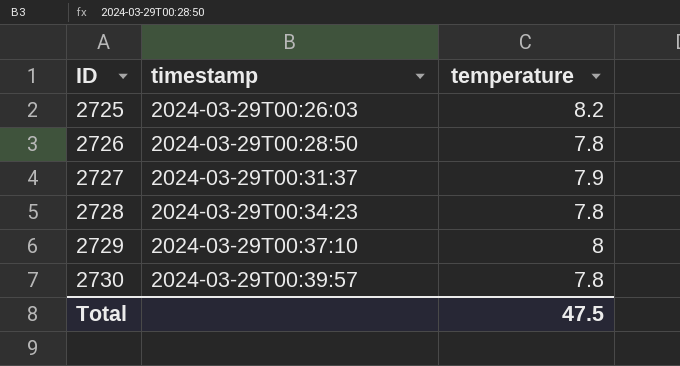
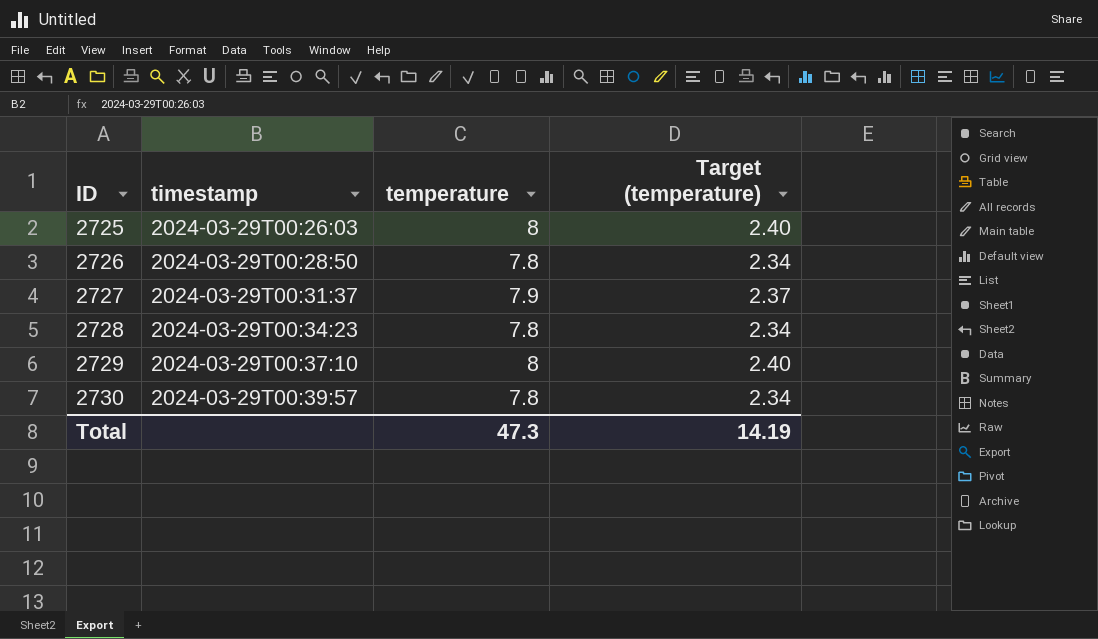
column Target (temperature) | formula: none -> [temperature] * 0.3
2725 | temperature: 8.2 -> 8
Total | temperature: 47.5 -> 47.3

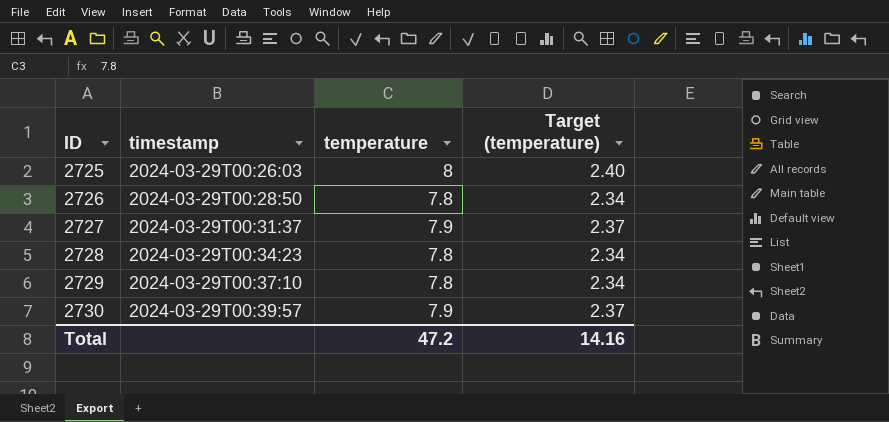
2729 | temperature: 8 -> 7.8
2729 | Target (temperature): 2.40 -> 2.34
2730 | temperature: 7.8 -> 7.9
2730 | Target (temperature): 2.34 -> 2.37
Total | temperature: 47.3 -> 47.2
Total | Target (temperature): 14.19 -> 14.16

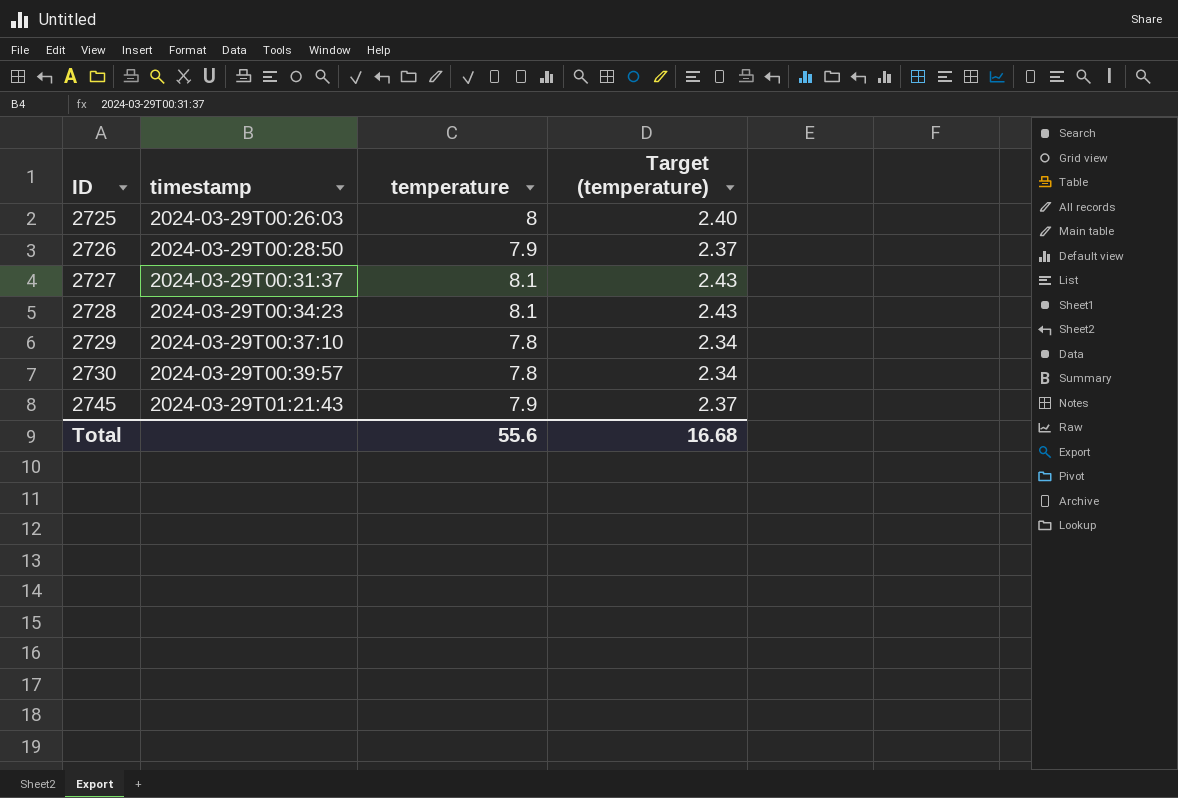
2726 | temperature: 7.8 -> 7.9
2726 | Target (temperature): 2.34 -> 2.37
2727 | temperature: 7.9 -> 8.1
2727 | Target (temperature): 2.37 -> 2.43
2728 | temperature: 7.8 -> 8.1
2728 | Target (temperature): 2.34 -> 2.43
2730 | temperature: 7.9 -> 7.8
2730 | Target (temperature): 2.37 -> 2.34
row 2745: none -> 2024-03-29T01:21:43 | 7.9 | 2.37
Total | temperature: 47.2 -> 55.6
Total | Target (temperature): 14.16 -> 16.68

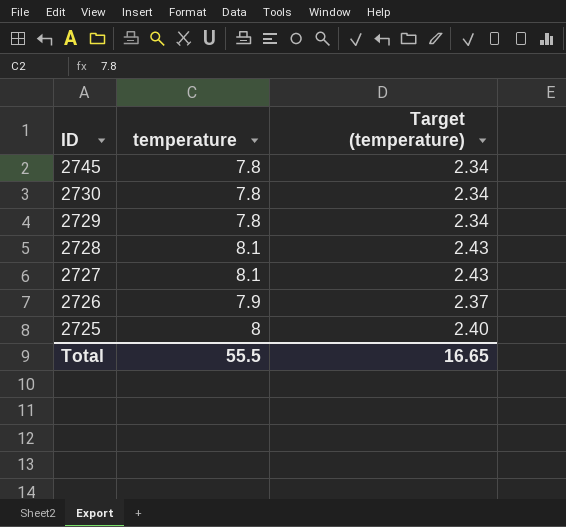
row order: ID ascending -> ID descending
column timestamp | position: 2 -> none
2745 | temperature: 7.9 -> 7.8
2745 | Target (temperature): 2.37 -> 2.34
Total | temperature: 55.6 -> 55.5
Total | Target (temperature): 16.68 -> 16.65

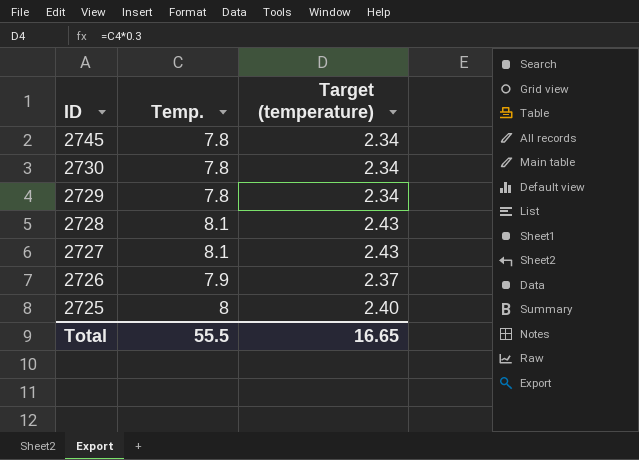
column name: temperature -> Temp.

